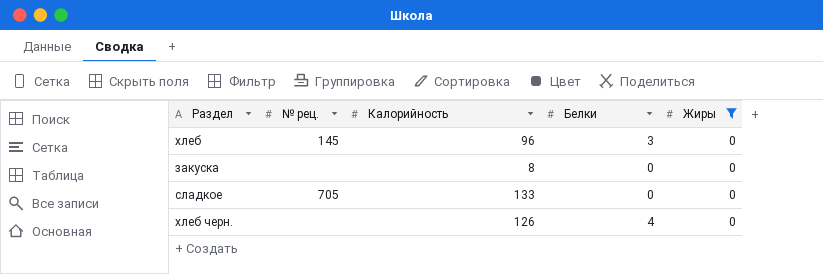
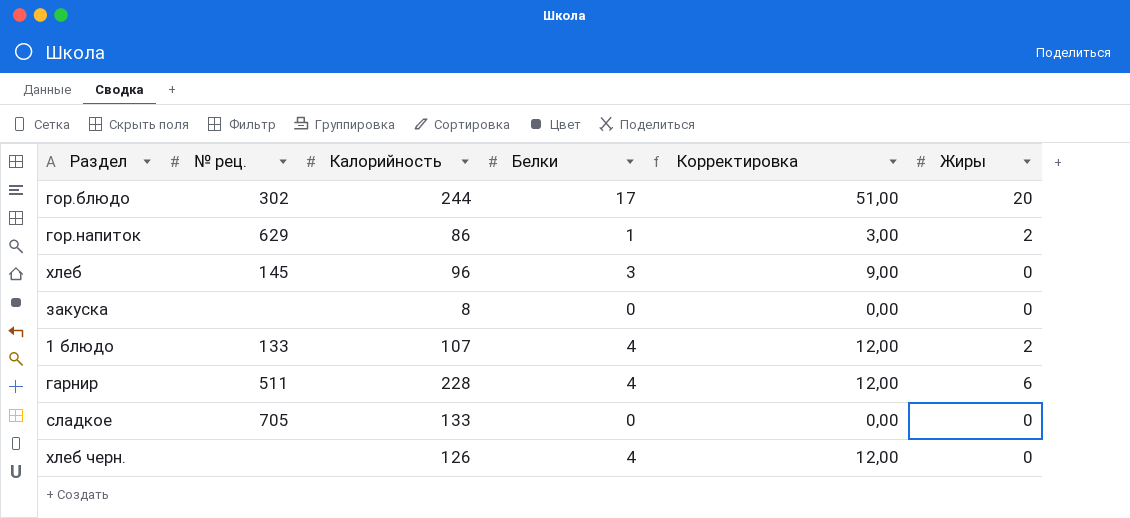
filter: Жиры = 0 -> none
column Корректировка | formula: none -> [Белки] * 3

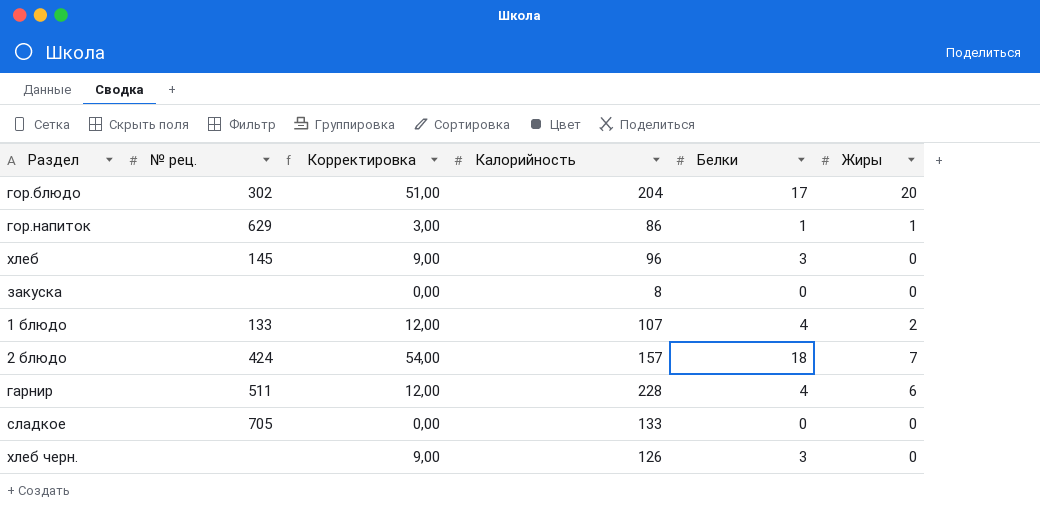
column Корректировка | position: 5 -> 3
гор.блюдо | Калорийность: 244 -> 204
гор.напиток | Жиры: 2 -> 1
row 2 блюдо: none -> 424 | 54,00 | 157 | 18 | 7
хлеб черн. | Корректировка: 12,00 -> 9,00
хлеб черн. | Белки: 4 -> 3

